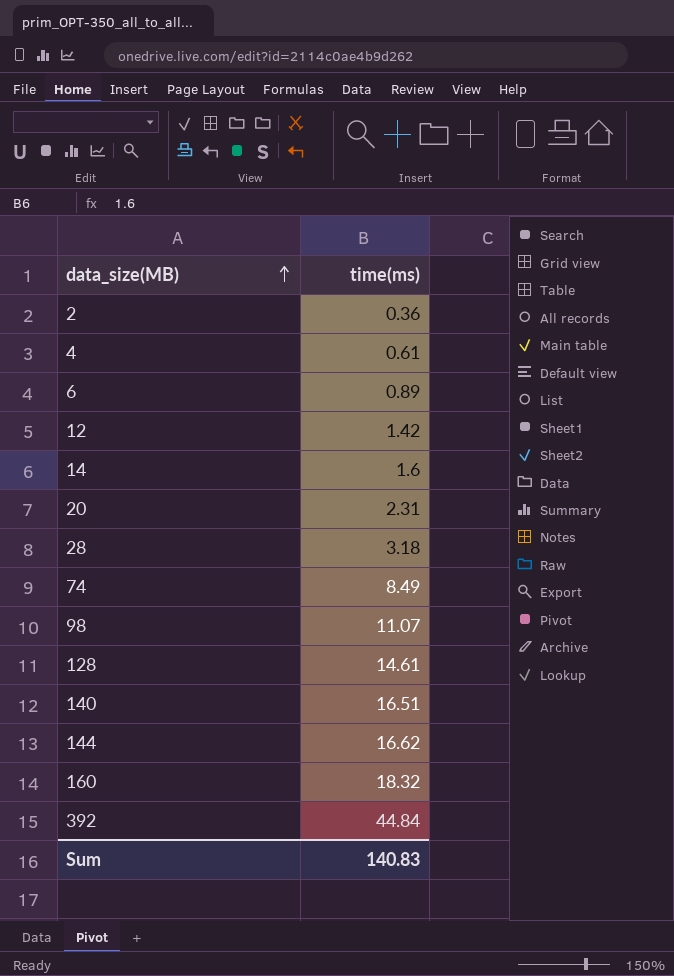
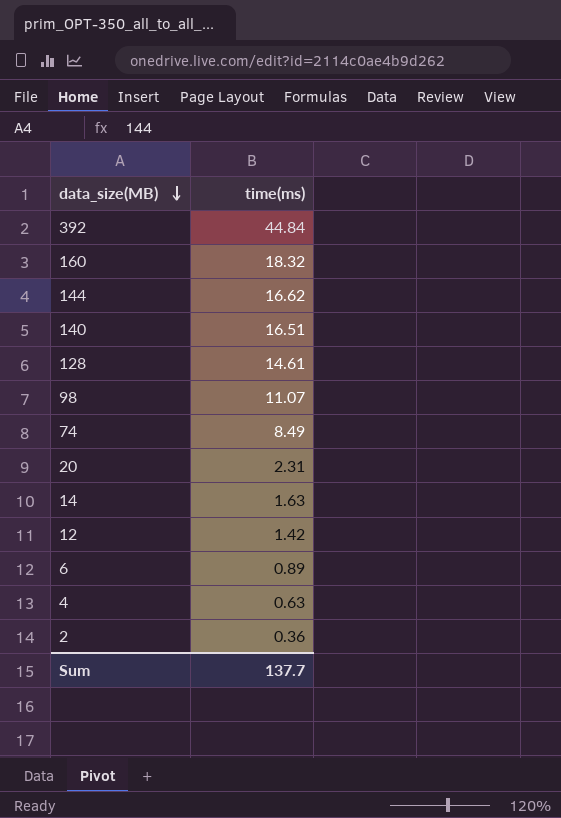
row order: data_size(MB) ascending -> data_size(MB) descending
row 28: 3.18 -> none
14 | time(ms): 1.6 -> 1.63
4 | time(ms): 0.61 -> 0.63
Sum | time(ms): 140.83 -> 137.7

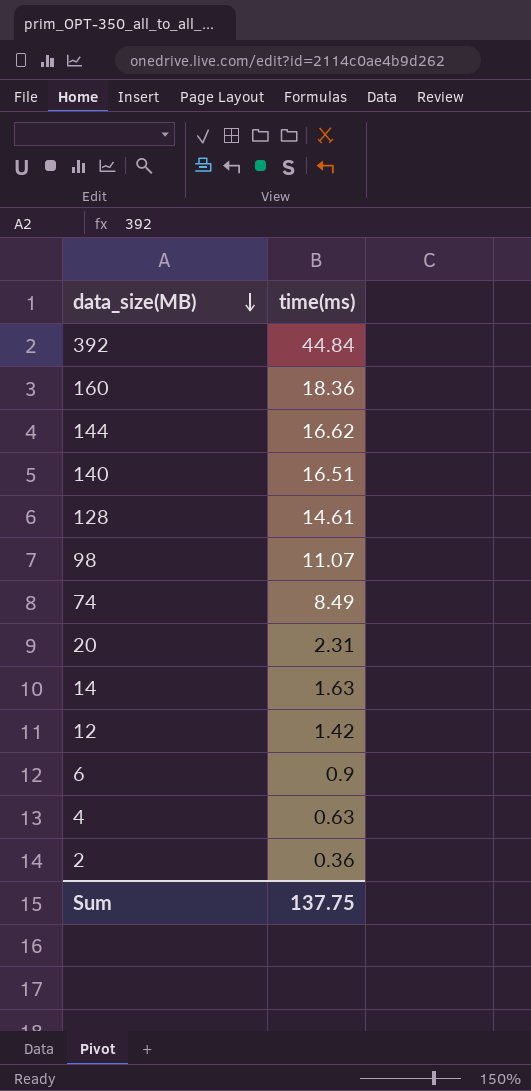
160 | time(ms): 18.32 -> 18.36
6 | time(ms): 0.89 -> 0.9
Sum | time(ms): 137.7 -> 137.75

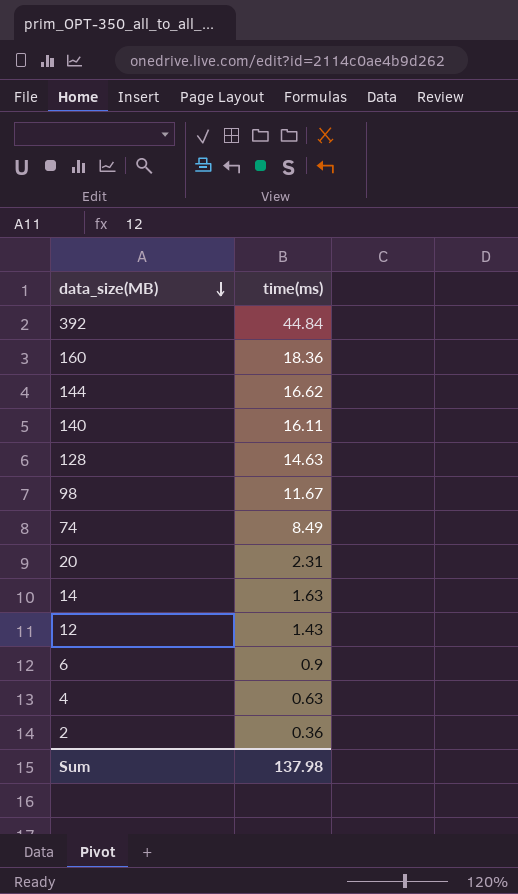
140 | time(ms): 16.51 -> 16.11
128 | time(ms): 14.61 -> 14.63
98 | time(ms): 11.07 -> 11.67
12 | time(ms): 1.42 -> 1.43
Sum | time(ms): 137.75 -> 137.98

